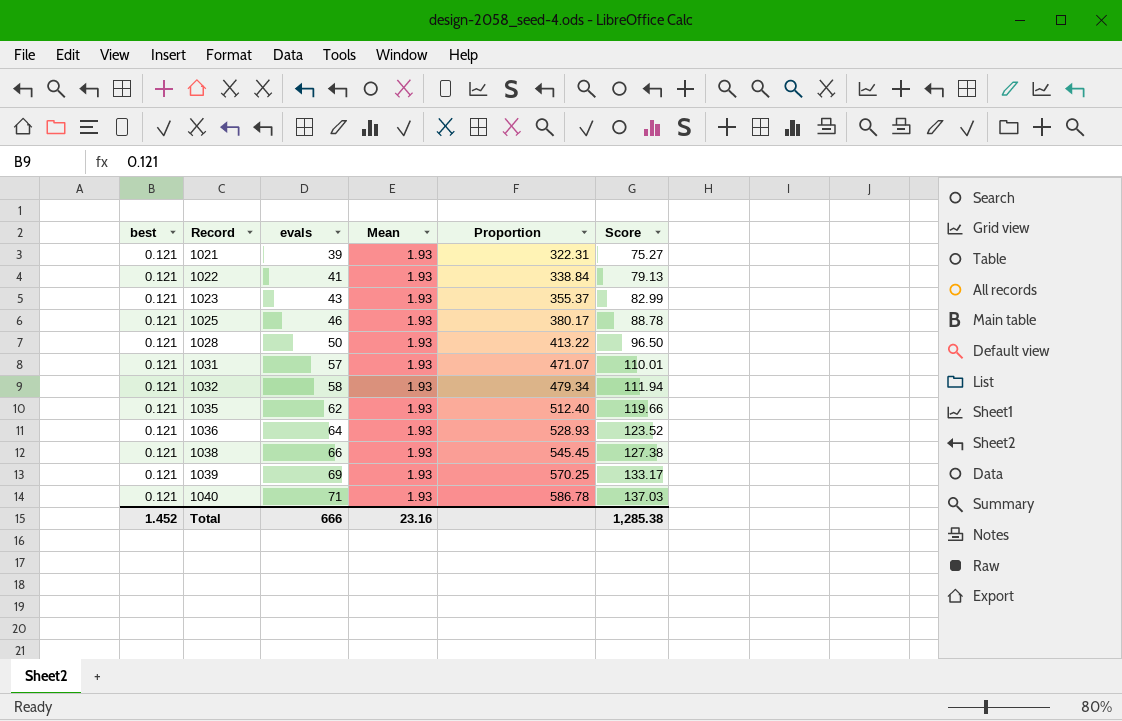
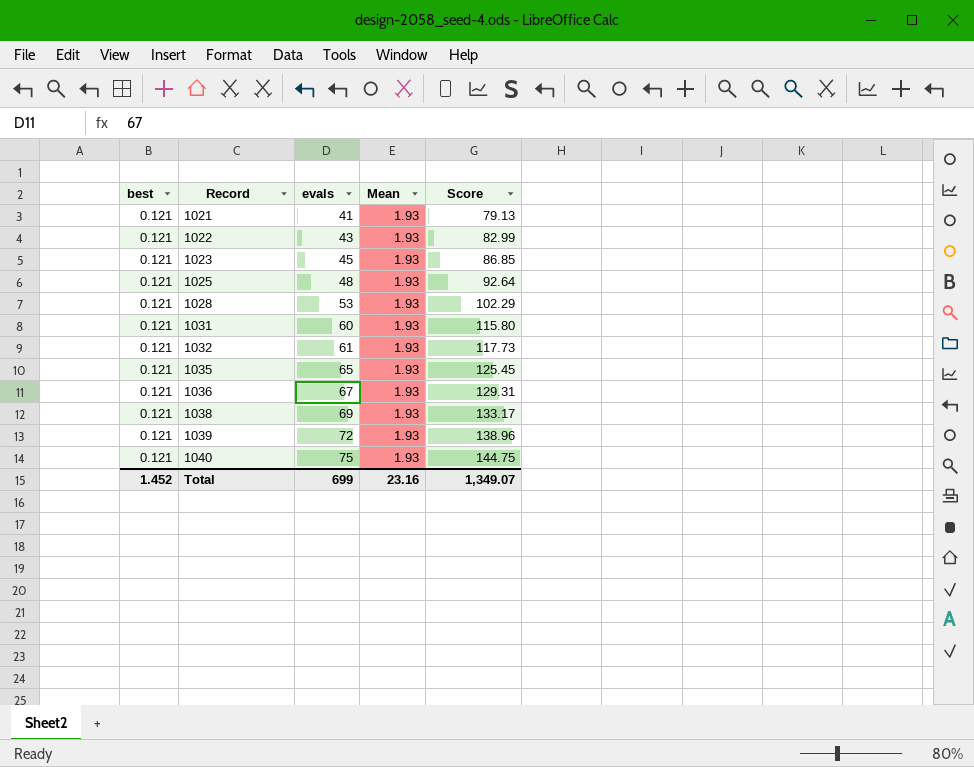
column Proportion | formula: [evals] / [best] -> none
1021 | evals: 39 -> 41
1021 | Score: 75.27 -> 79.13
1022 | evals: 41 -> 43
1022 | Score: 79.13 -> 82.99
1023 | evals: 43 -> 45
1023 | Score: 82.99 -> 86.85
1025 | evals: 46 -> 48
1025 | Score: 88.78 -> 92.64
1028 | evals: 50 -> 53
1028 | Score: 96.50 -> 102.29
1031 | evals: 57 -> 60
1031 | Score: 110.01 -> 115.80
1032 | evals: 58 -> 61
1032 | Score: 111.94 -> 117.73
1035 | evals: 62 -> 65
1035 | Score: 119.66 -> 125.45
1036 | evals: 64 -> 67
1036 | Score: 123.52 -> 129.31
1038 | evals: 66 -> 69
1038 | Score: 127.38 -> 133.17
1039 | evals: 69 -> 72
1039 | Score: 133.17 -> 138.96
1040 | evals: 71 -> 75
1040 | Score: 137.03 -> 144.75
Total | evals: 666 -> 699
Total | Score: 1,285.38 -> 1,349.07

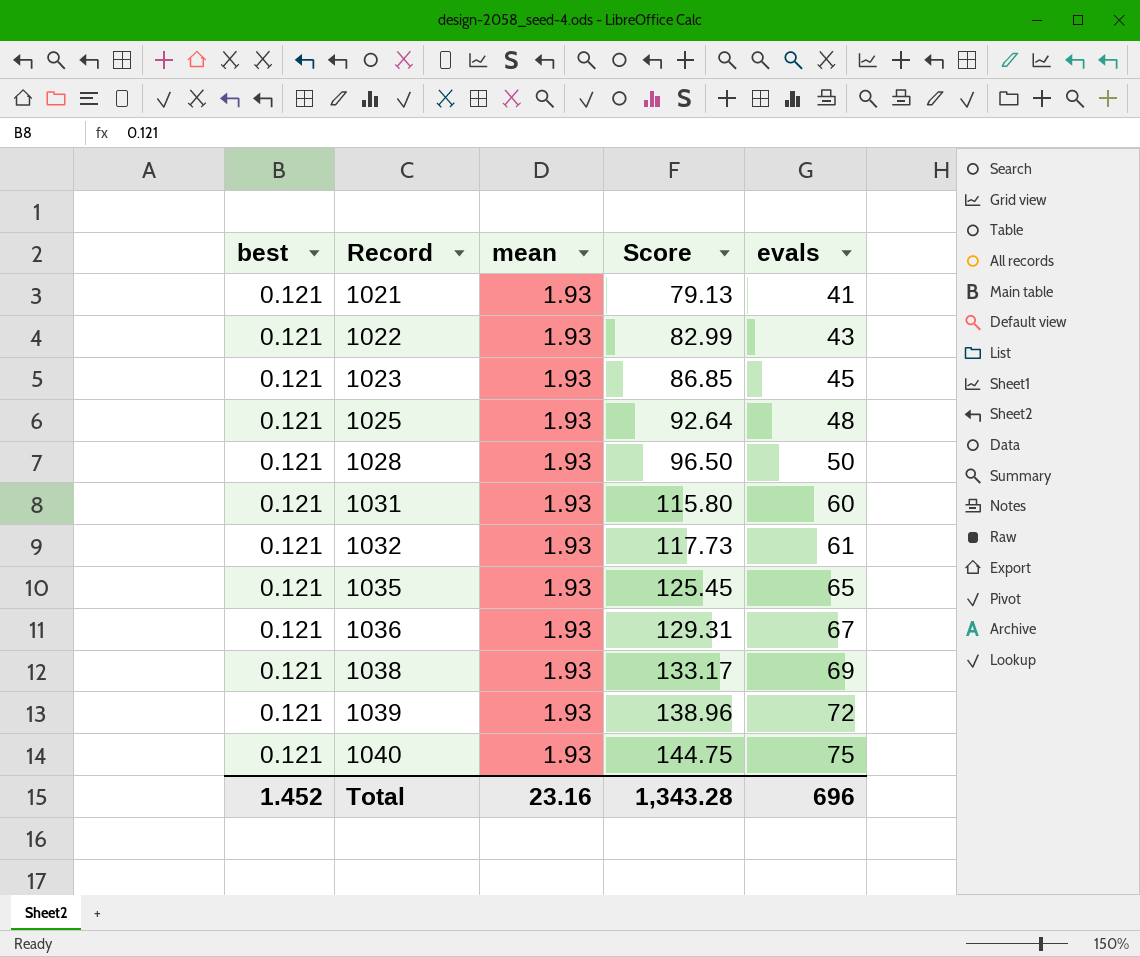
column name: Mean -> mean
column evals | position: 3 -> 5
1028 | Score: 102.29 -> 96.50
1028 | evals: 53 -> 50
Total | Score: 1,349.07 -> 1,343.28
Total | evals: 699 -> 696

